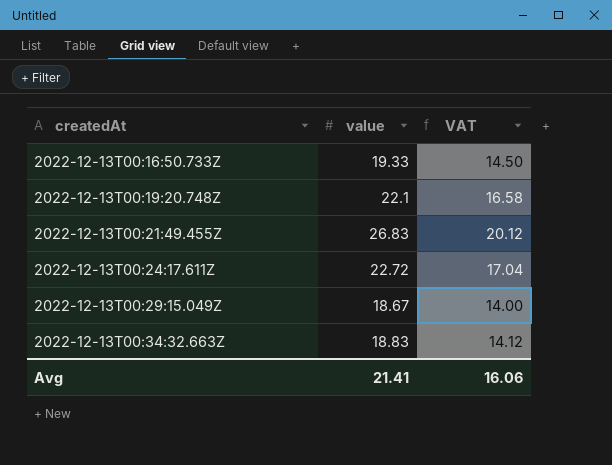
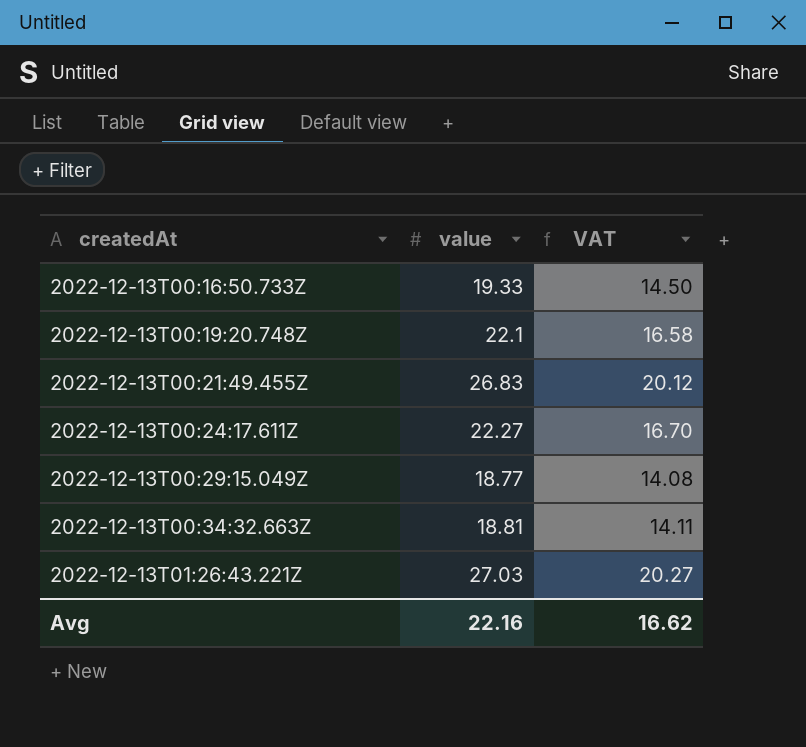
2022-12-13T00:24:17.611Z | value: 22.72 -> 22.27
2022-12-13T00:24:17.611Z | VAT: 17.04 -> 16.70
2022-12-13T00:29:15.049Z | value: 18.67 -> 18.77
2022-12-13T00:29:15.049Z | VAT: 14.00 -> 14.08
2022-12-13T00:34:32.663Z | value: 18.83 -> 18.81
2022-12-13T00:34:32.663Z | VAT: 14.12 -> 14.11
row 2022-12-13T01:26:43.221Z: none -> 27.03 | 20.27
Avg | value: 21.41 -> 22.16
Avg | VAT: 16.06 -> 16.62

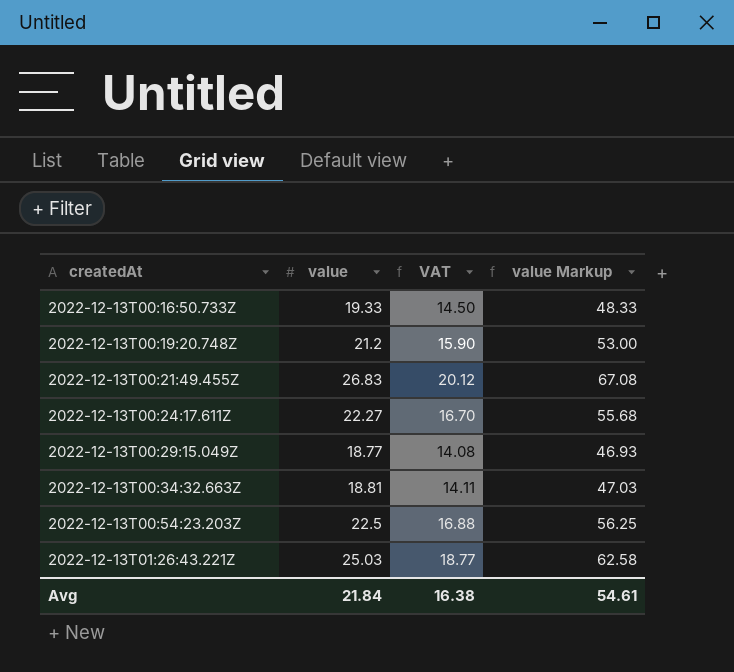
column value Markup | formula: none -> [value] * 2.5
2022-12-13T00:19:20.748Z | value: 22.1 -> 21.2
2022-12-13T00:19:20.748Z | VAT: 16.58 -> 15.90
row 2022-12-13T00:54:23.203Z: none -> 22.5 | 16.88 | 56.25
2022-12-13T01:26:43.221Z | value: 27.03 -> 25.03
2022-12-13T01:26:43.221Z | VAT: 20.27 -> 18.77
Avg | value: 22.16 -> 21.84
Avg | VAT: 16.62 -> 16.38

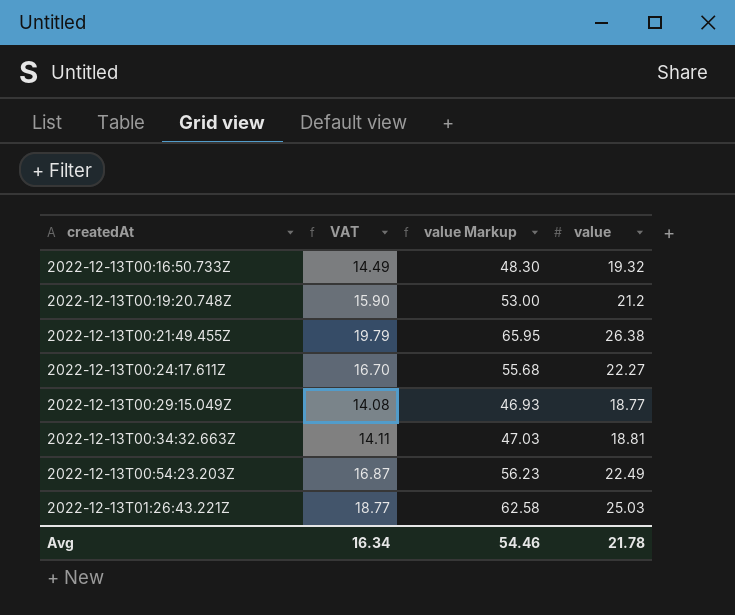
column value | position: 2 -> 4
2022-12-13T00:16:50.733Z | VAT: 14.50 -> 14.49
2022-12-13T00:16:50.733Z | value Markup: 48.33 -> 48.30
2022-12-13T00:16:50.733Z | value: 19.33 -> 19.32
2022-12-13T00:21:49.455Z | VAT: 20.12 -> 19.79
2022-12-13T00:21:49.455Z | value Markup: 67.08 -> 65.95
2022-12-13T00:21:49.455Z | value: 26.83 -> 26.38
2022-12-13T00:54:23.203Z | VAT: 16.88 -> 16.87
2022-12-13T00:54:23.203Z | value Markup: 56.25 -> 56.23
2022-12-13T00:54:23.203Z | value: 22.5 -> 22.49
Avg | VAT: 16.38 -> 16.34
Avg | value Markup: 54.61 -> 54.46
Avg | value: 21.84 -> 21.78

